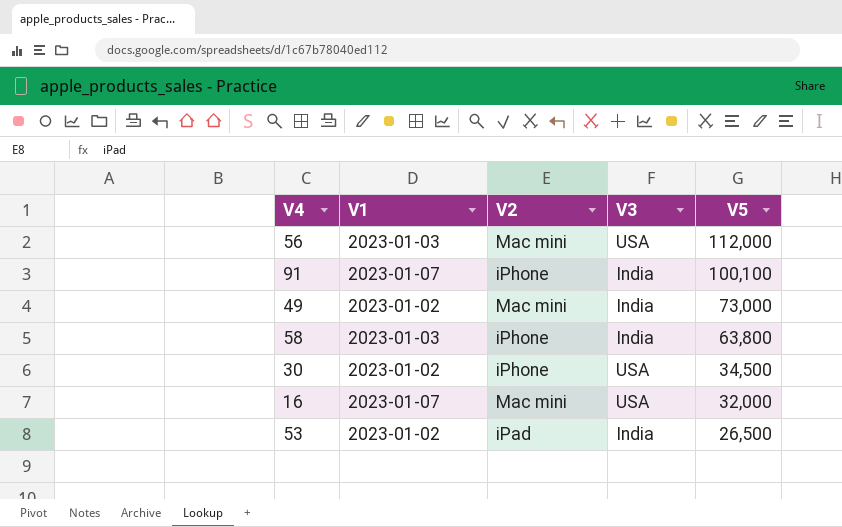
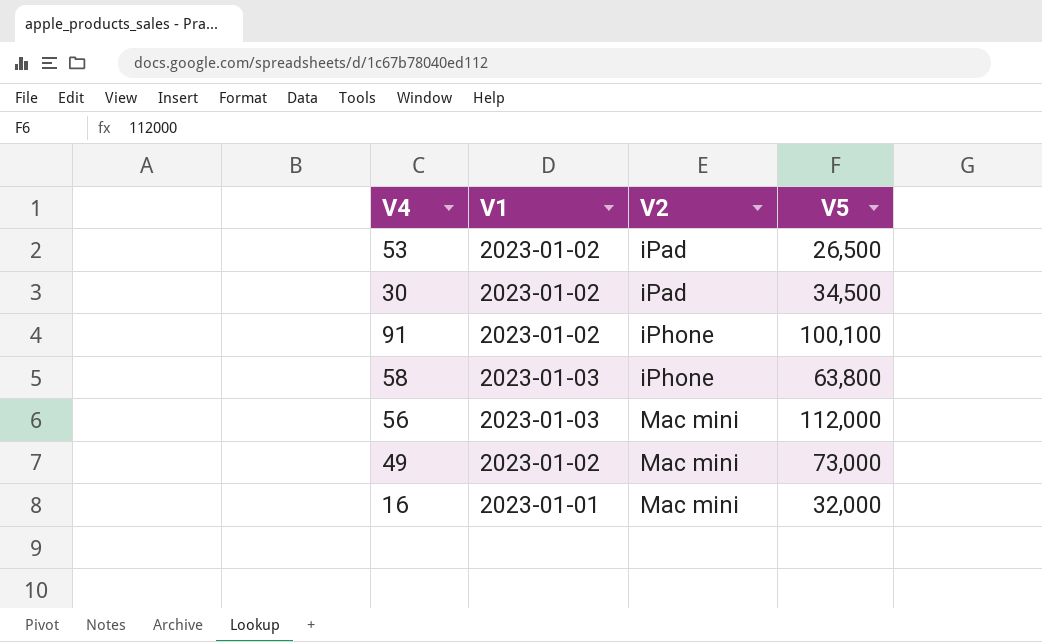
row order: V5 descending -> V2 ascending
column V3 | position: 4 -> none
30 | V2: iPhone -> iPad
91 | V1: 2023-01-07 -> 2023-01-02
16 | V1: 2023-01-07 -> 2023-01-01

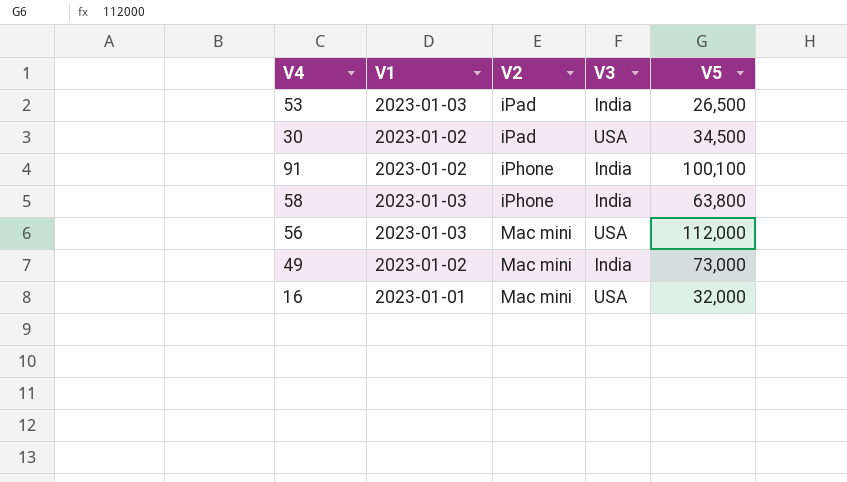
column V3 | position: none -> 4
53 | V1: 2023-01-02 -> 2023-01-03

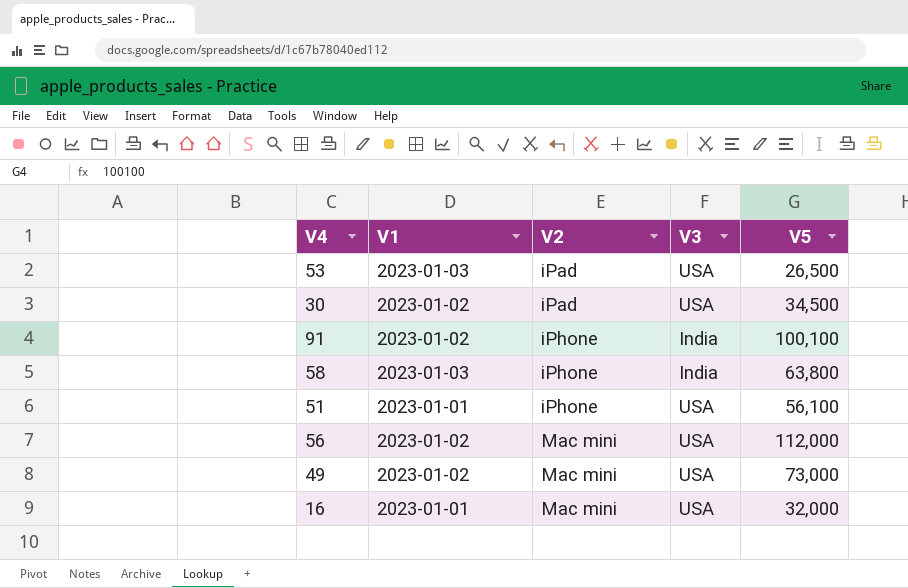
53 | V3: India -> USA
row 51: none -> 2023-01-01 | iPhone | USA | 56,100
56 | V1: 2023-01-03 -> 2023-01-02
49 | V3: India -> USA

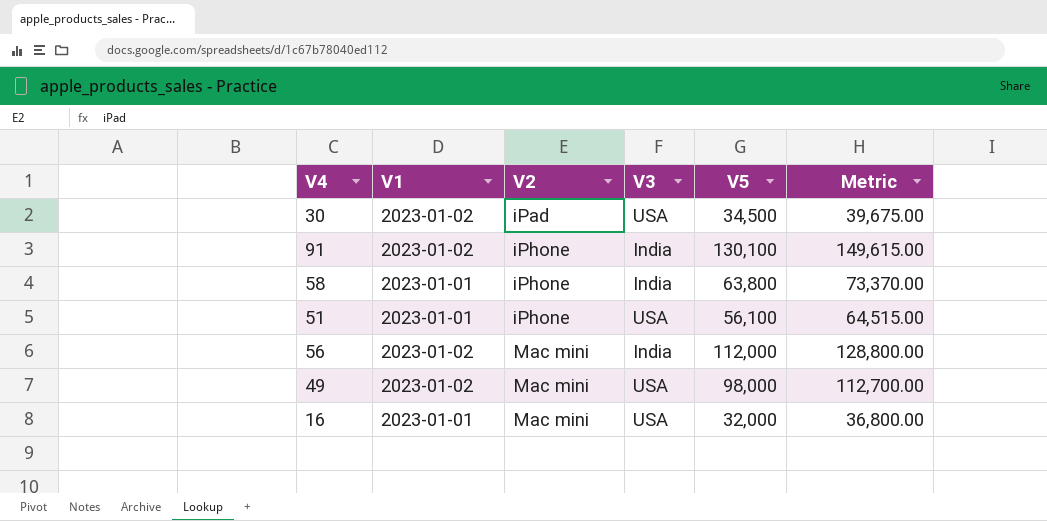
column Metric | formula: none -> [V5] * 1.15
row 53: 2023-01-03 | iPad | USA | 26,500 -> none
91 | V5: 100,100 -> 130,100
58 | V1: 2023-01-03 -> 2023-01-01
56 | V3: USA -> India
49 | V5: 73,000 -> 98,000

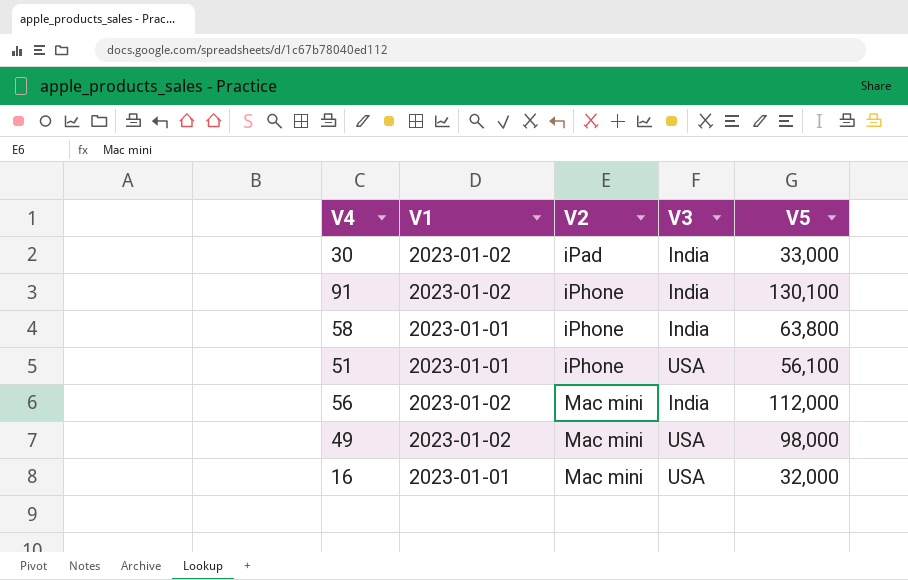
column Metric | formula: [V5] * 1.15 -> none
30 | V3: USA -> India
30 | V5: 34,500 -> 33,000

